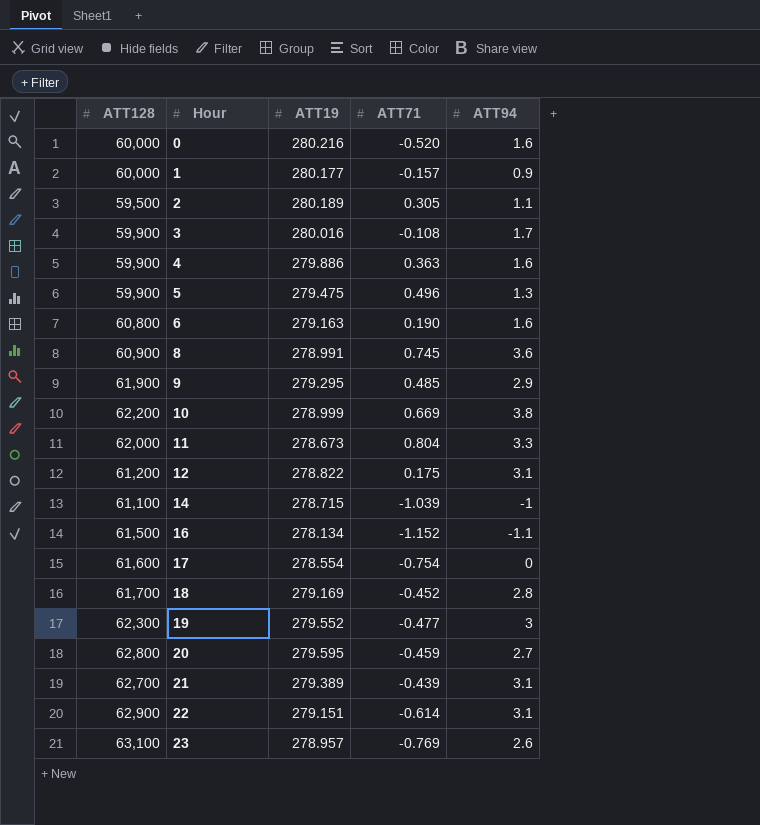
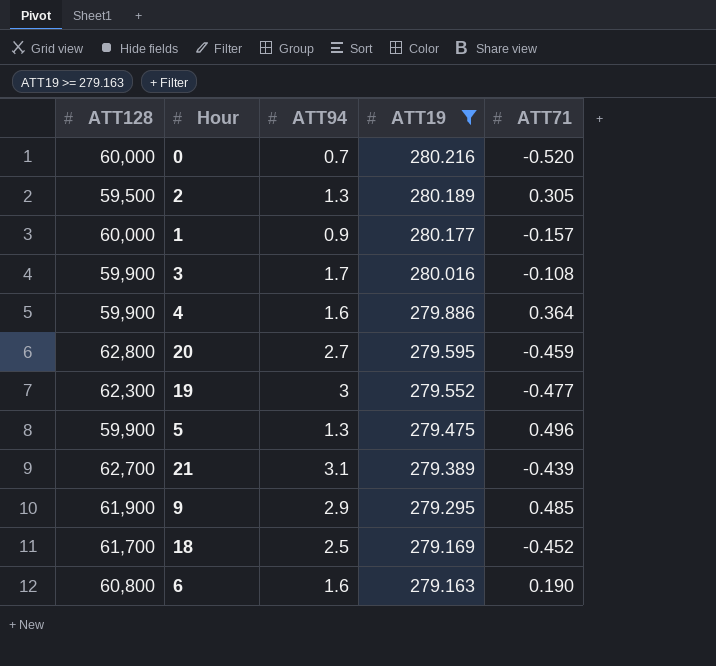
filter: none -> ATT19 >= 279.163
row order: Hour ascending -> ATT19 descending
column ATT94 | position: 5 -> 3
0 | ATT94: 1.6 -> 0.7
2 | ATT94: 1.1 -> 1.3
4 | ATT71: 0.363 -> 0.364
18 | ATT94: 2.8 -> 2.5

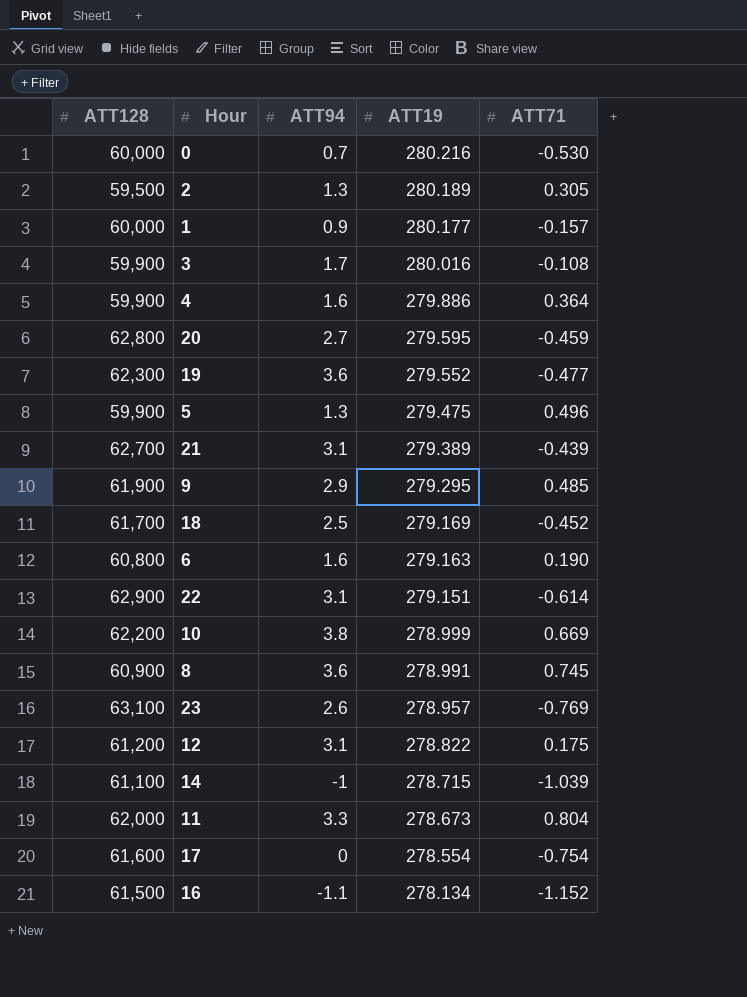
filter: ATT19 >= 279.163 -> none
0 | ATT71: -0.520 -> -0.530
19 | ATT94: 3 -> 3.6

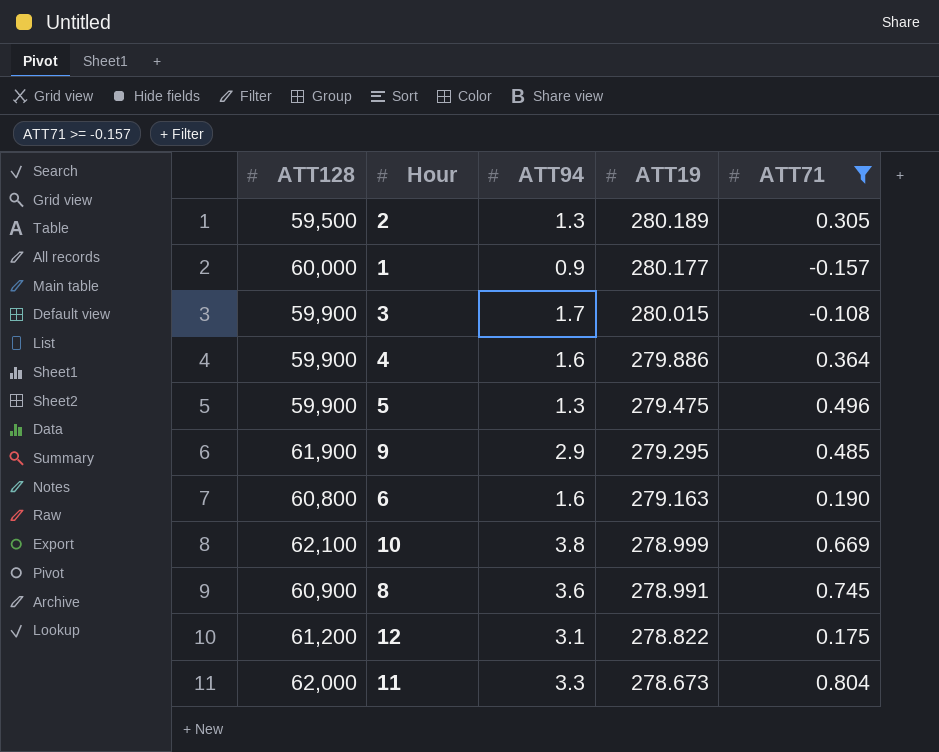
filter: none -> ATT71 >= -0.157
3 | ATT19: 280.016 -> 280.015
10 | ATT128: 62,200 -> 62,100

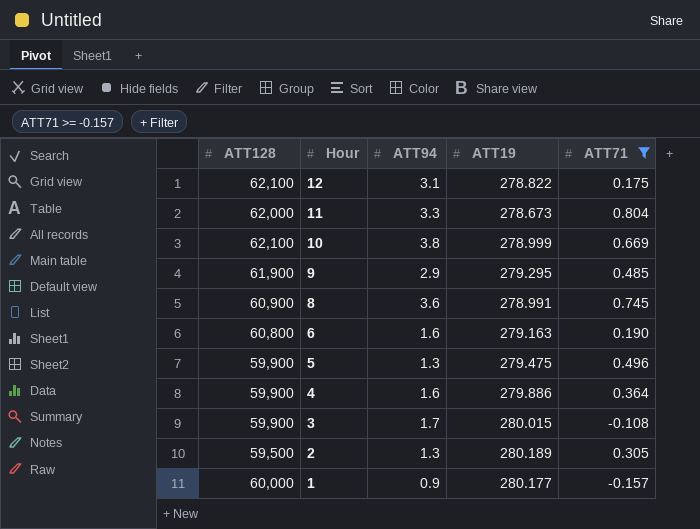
row order: ATT19 descending -> Hour descending
12 | ATT128: 61,200 -> 62,100

